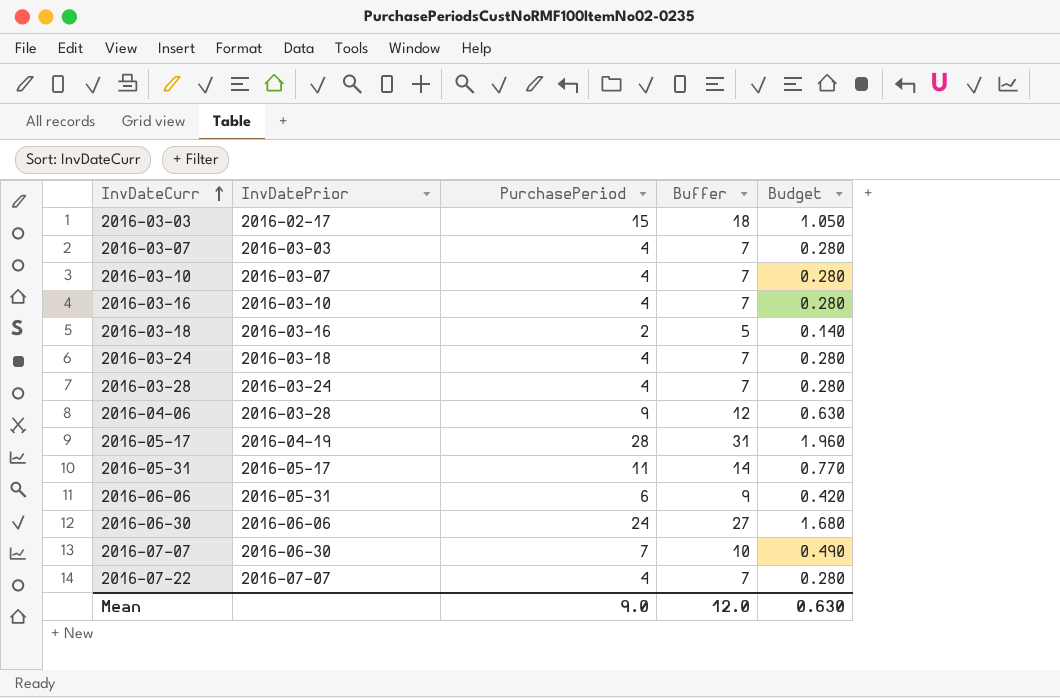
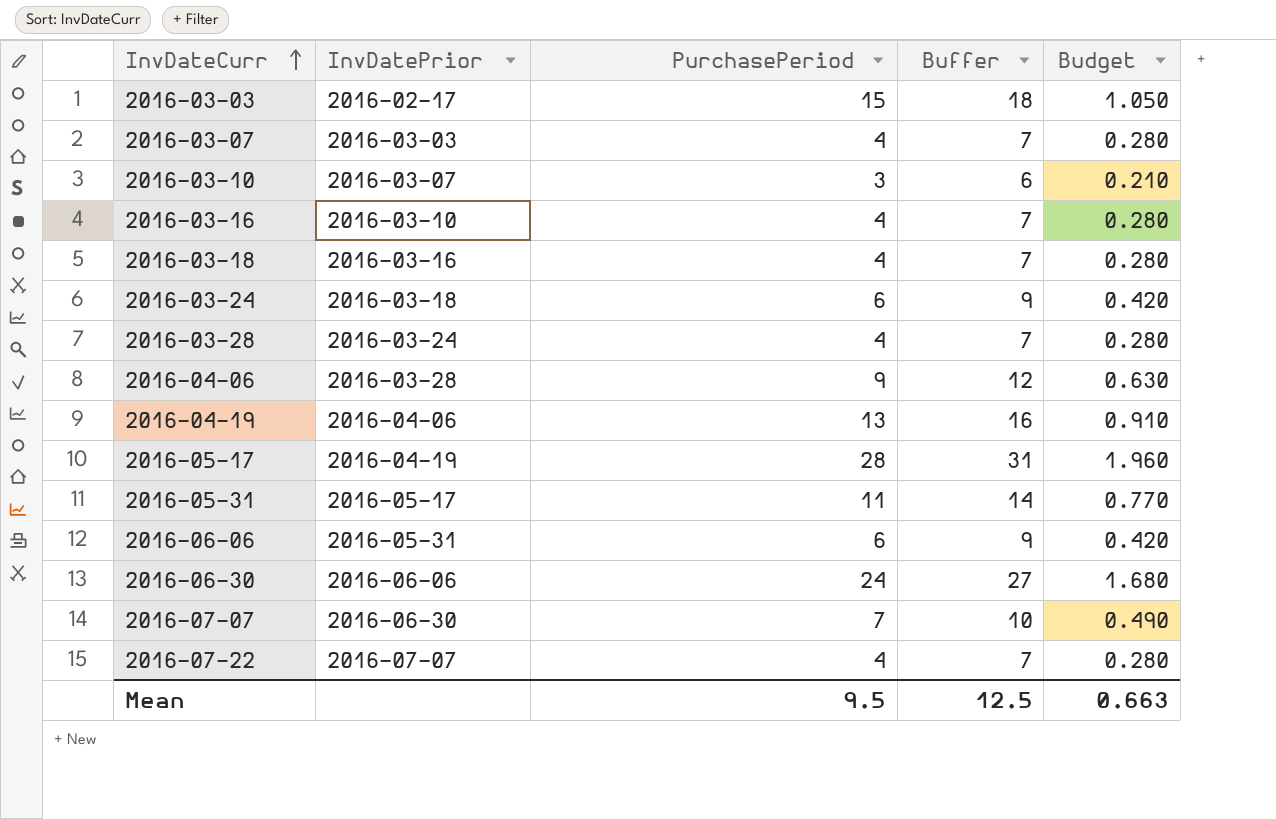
2016-03-10 | PurchasePeriod: 4 -> 3
2016-03-10 | Buffer: 7 -> 6
2016-03-10 | Budget: 0.280 -> 0.210
2016-03-18 | PurchasePeriod: 2 -> 4
2016-03-18 | Buffer: 5 -> 7
2016-03-18 | Budget: 0.140 -> 0.280
2016-03-24 | PurchasePeriod: 4 -> 6
2016-03-24 | Buffer: 7 -> 9
2016-03-24 | Budget: 0.280 -> 0.420
row 2016-04-19: none -> 2016-04-06 | 13 | 16 | 0.910
Mean | PurchasePeriod: 9.0 -> 9.5
Mean | Buffer: 12.0 -> 12.5
Mean | Budget: 0.630 -> 0.663

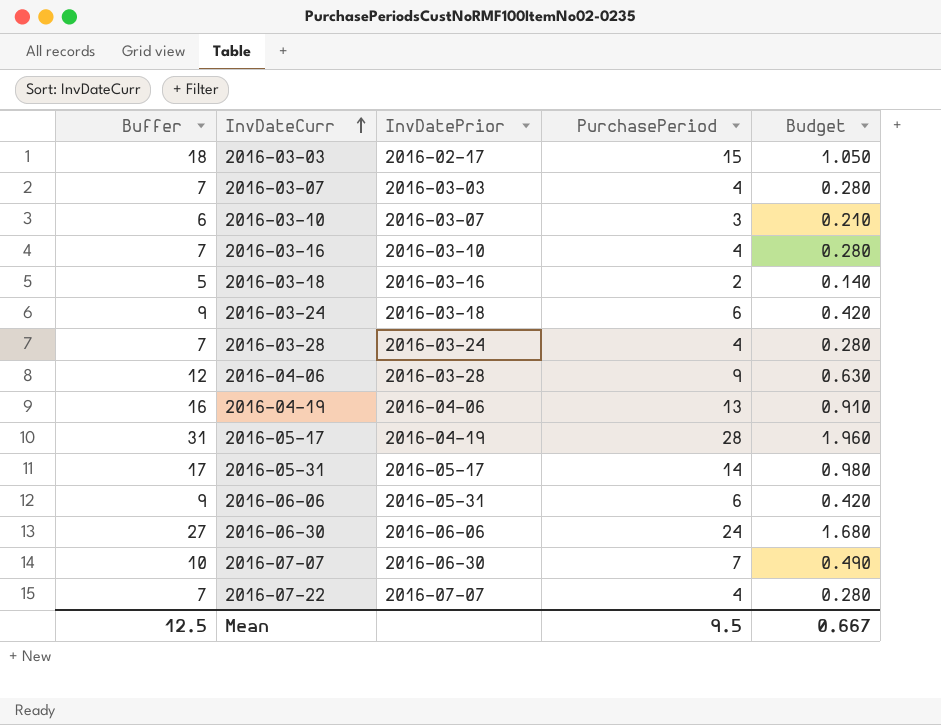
column Buffer | position: 4 -> 1
2016-03-18 | Buffer: 7 -> 5
2016-03-18 | PurchasePeriod: 4 -> 2
2016-03-18 | Budget: 0.280 -> 0.140
2016-05-31 | Buffer: 14 -> 17
2016-05-31 | PurchasePeriod: 11 -> 14
2016-05-31 | Budget: 0.770 -> 0.980
Mean | Budget: 0.663 -> 0.667

